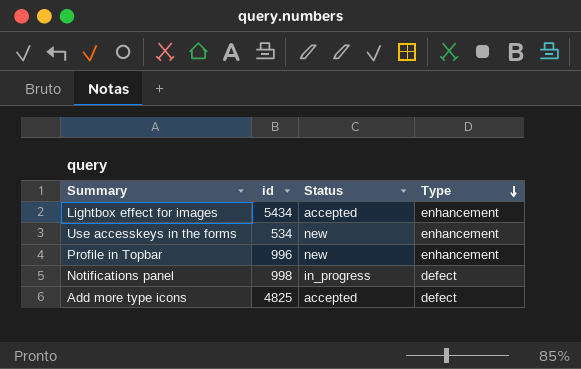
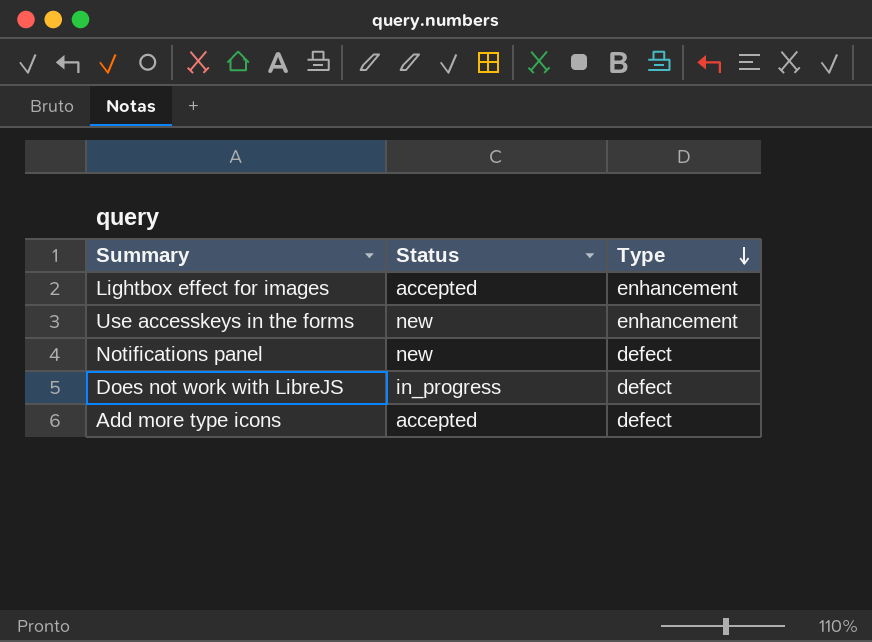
column id | position: 2 -> none
row Profile in Topbar: 996 | new | enhancement -> none
Notifications panel | Status: in_progress -> new
row Does not work with LibreJS: none -> in_progress | defect

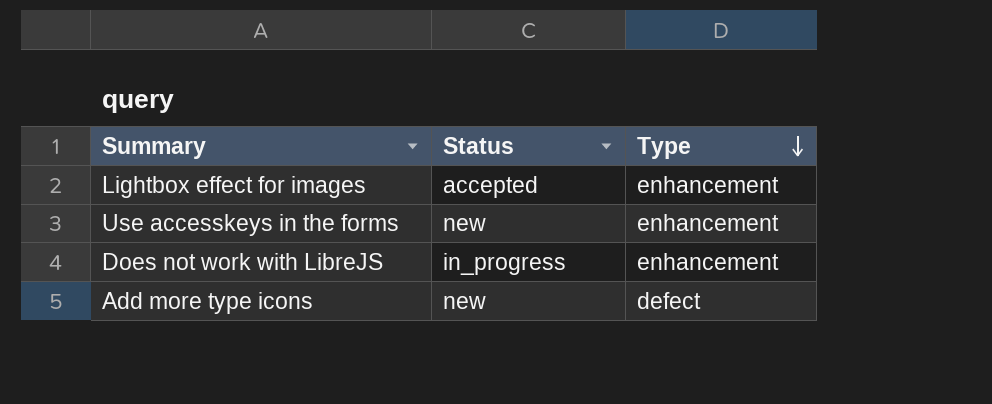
row Notifications panel: new | defect -> none
Does not work with LibreJS | Type: defect -> enhancement
Add more type icons | Status: accepted -> new

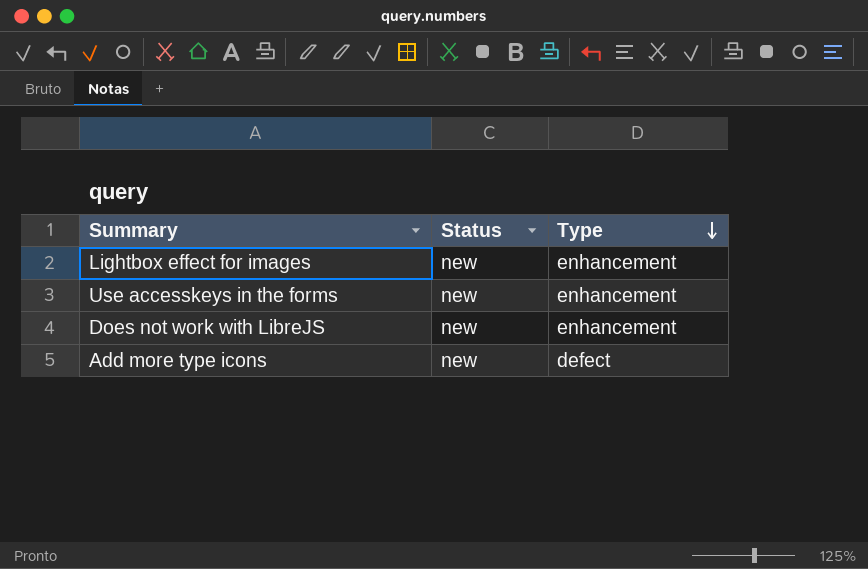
Lightbox effect for images | Status: accepted -> new
Does not work with LibreJS | Status: in_progress -> new

